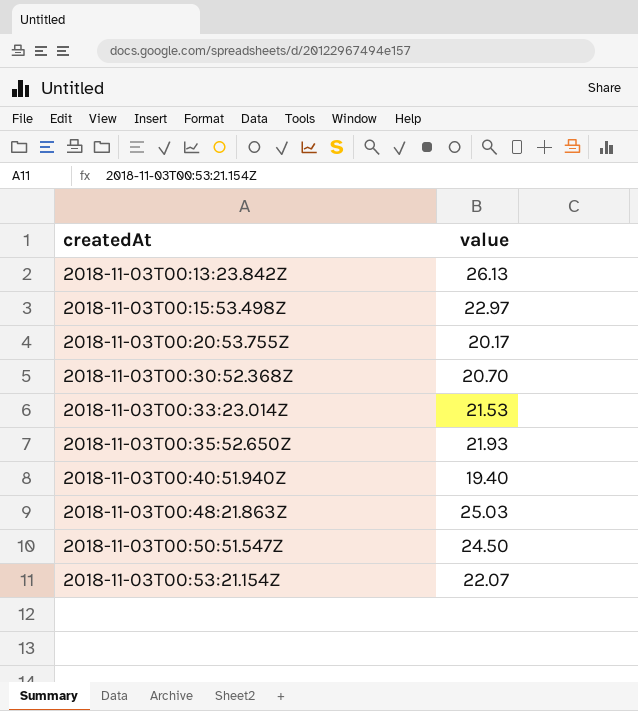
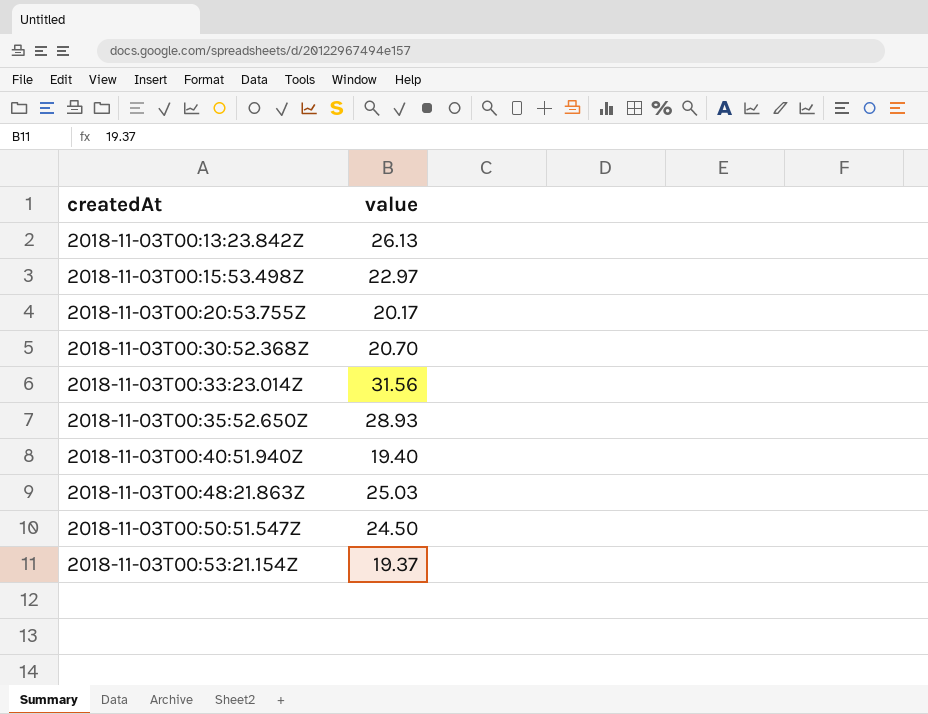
2018-11-03T00:33:23.014Z | value: 21.53 -> 31.56
2018-11-03T00:35:52.650Z | value: 21.93 -> 28.93
2018-11-03T00:53:21.154Z | value: 22.07 -> 19.37

